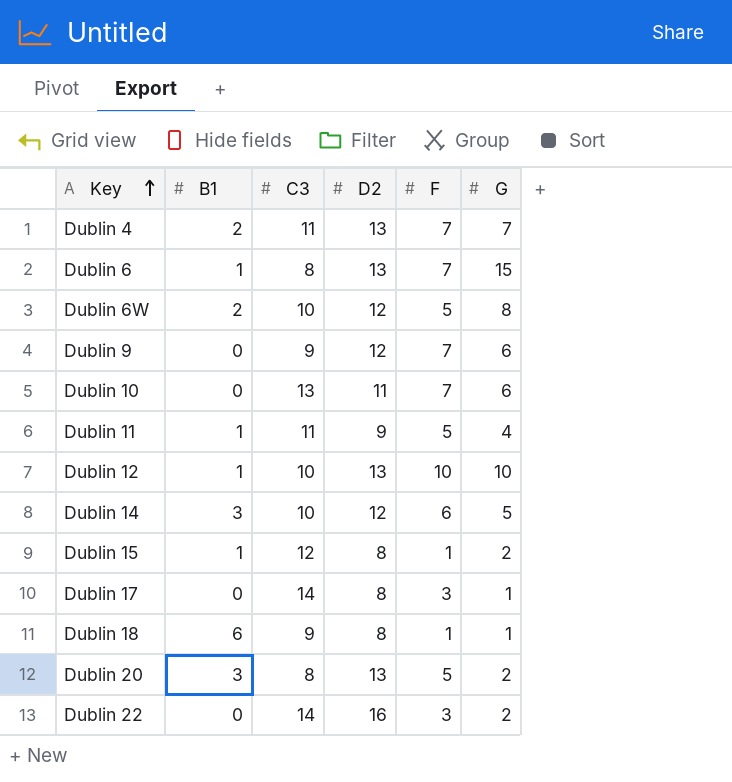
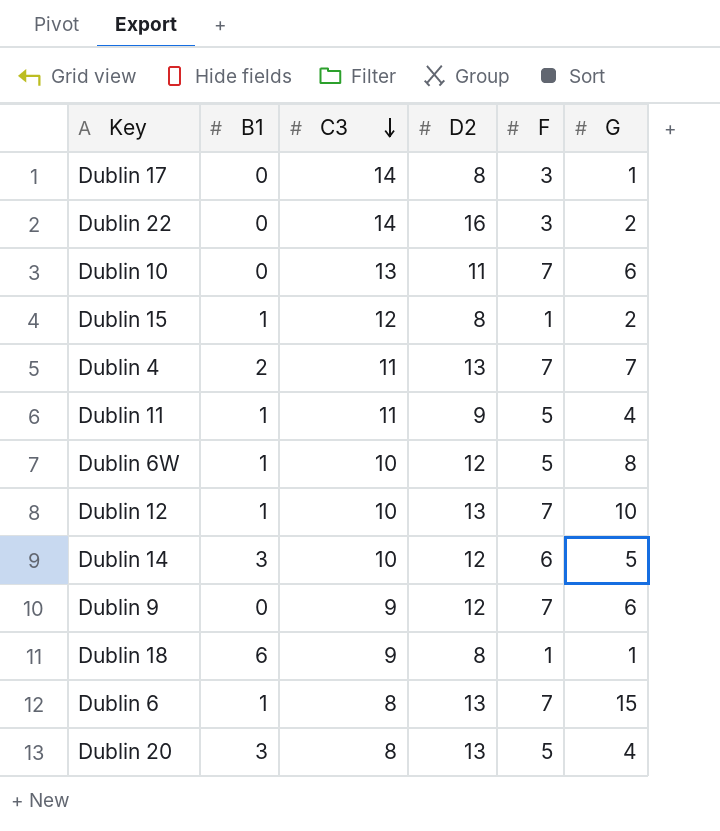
row order: Key ascending -> C3 descending
Dublin 6W | B1: 2 -> 1
Dublin 12 | F: 10 -> 7
Dublin 20 | G: 2 -> 4

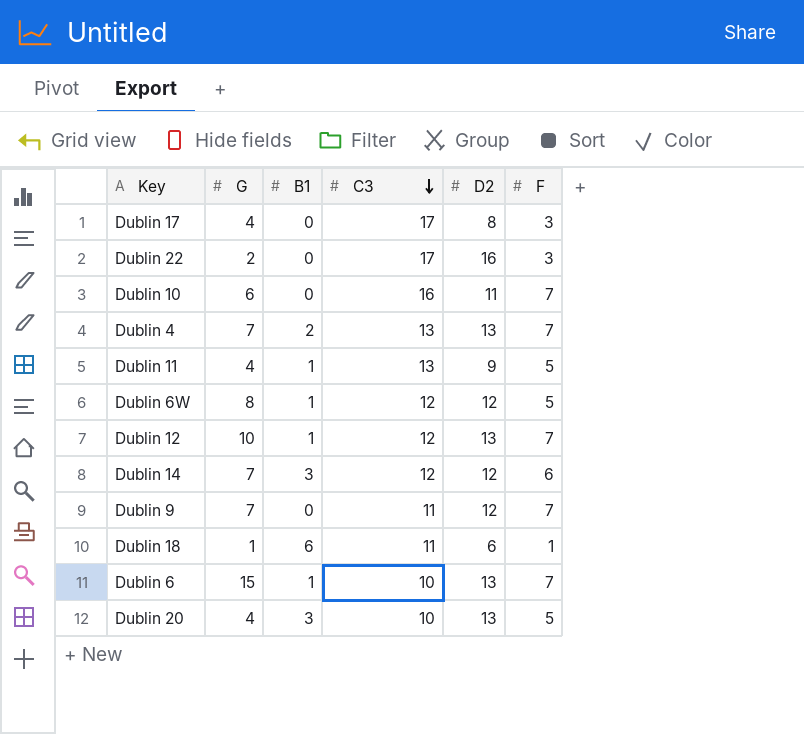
column G | position: 6 -> 2
row Dublin 15: 1 | 12 | 8 | 1 | 2 -> none
Dublin 17 | G: 1 -> 4
Dublin 17 | C3: 14 -> 17
Dublin 22 | C3: 14 -> 17
Dublin 10 | C3: 13 -> 16
Dublin 4 | C3: 11 -> 13
Dublin 11 | C3: 11 -> 13
Dublin 6W | C3: 10 -> 12
Dublin 12 | C3: 10 -> 12
Dublin 14 | G: 5 -> 7
Dublin 14 | C3: 10 -> 12
Dublin 9 | G: 6 -> 7
Dublin 9 | C3: 9 -> 11
Dublin 18 | C3: 9 -> 11
Dublin 18 | D2: 8 -> 6
Dublin 6 | C3: 8 -> 10
Dublin 20 | C3: 8 -> 10

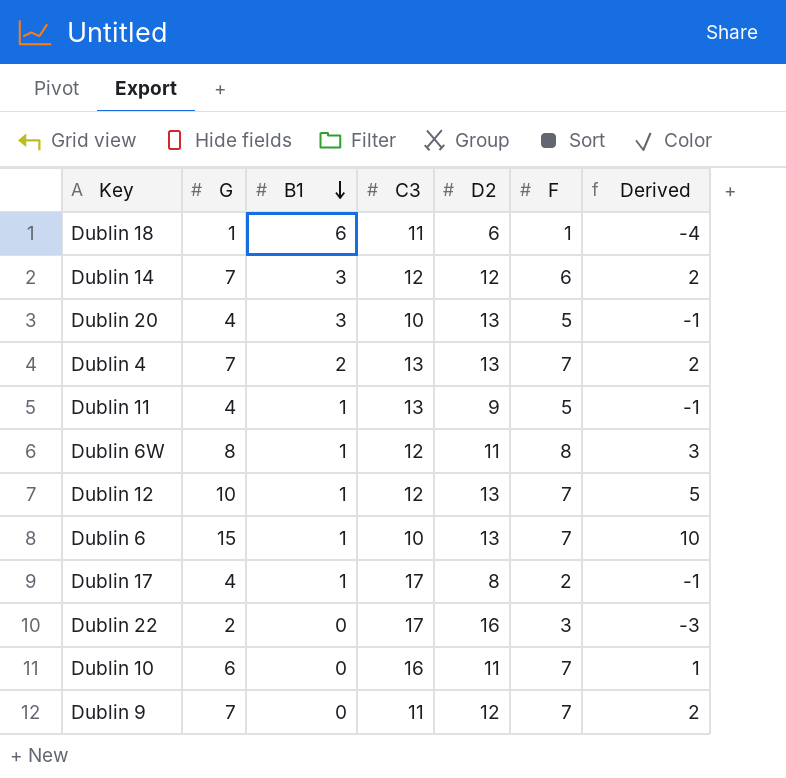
row order: C3 descending -> B1 descending
column Derived | formula: none -> [G] - 5
Dublin 6W | D2: 12 -> 11
Dublin 6W | F: 5 -> 8
Dublin 17 | B1: 0 -> 1
Dublin 17 | F: 3 -> 2

